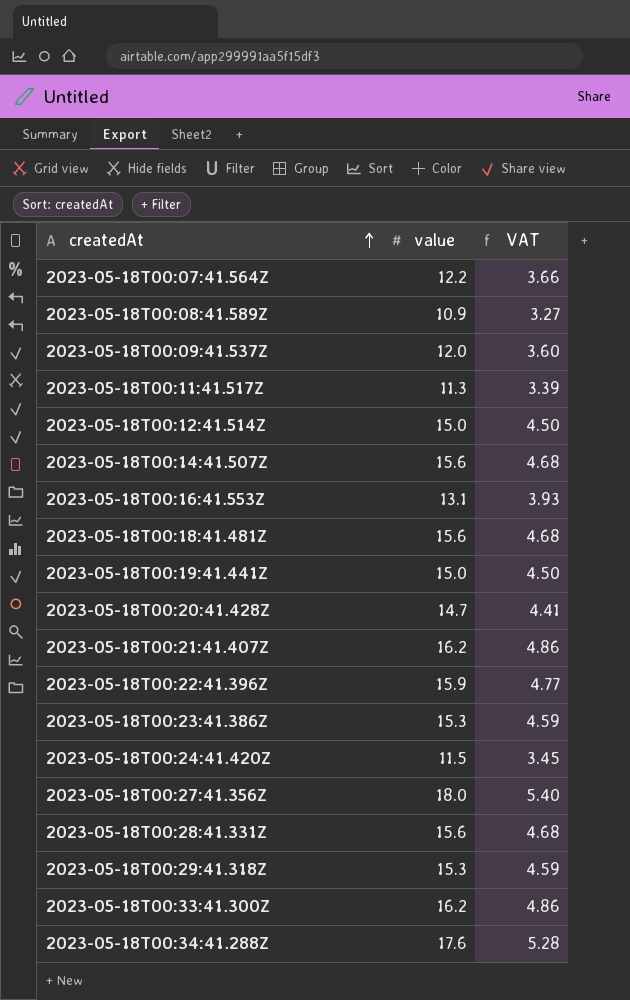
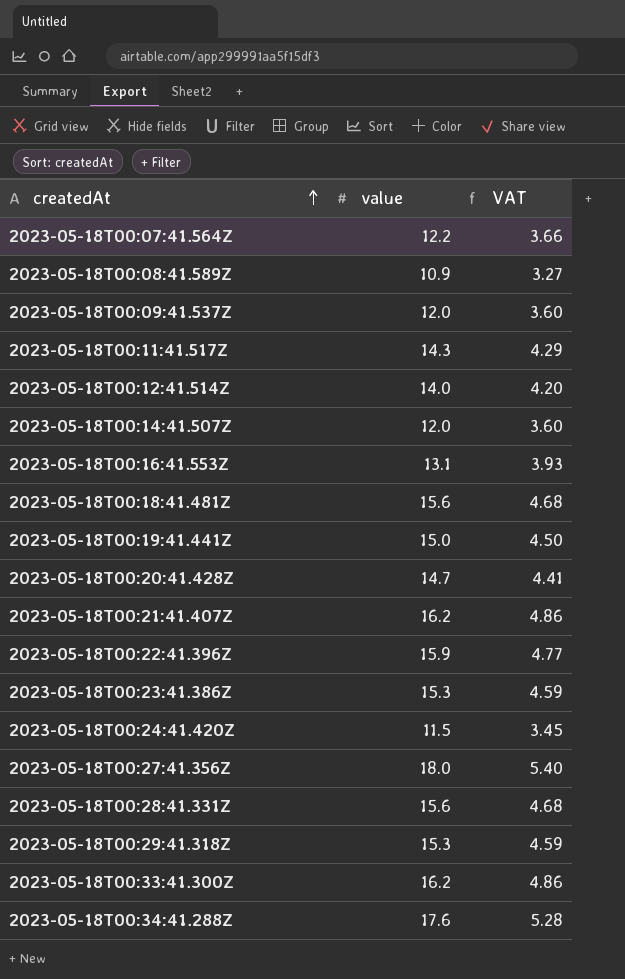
2023-05-18T00:11:41.517Z | value: 11.3 -> 14.3
2023-05-18T00:11:41.517Z | VAT: 3.39 -> 4.29
2023-05-18T00:12:41.514Z | value: 15.0 -> 14.0
2023-05-18T00:12:41.514Z | VAT: 4.50 -> 4.20
2023-05-18T00:14:41.507Z | value: 15.6 -> 12.0
2023-05-18T00:14:41.507Z | VAT: 4.68 -> 3.60

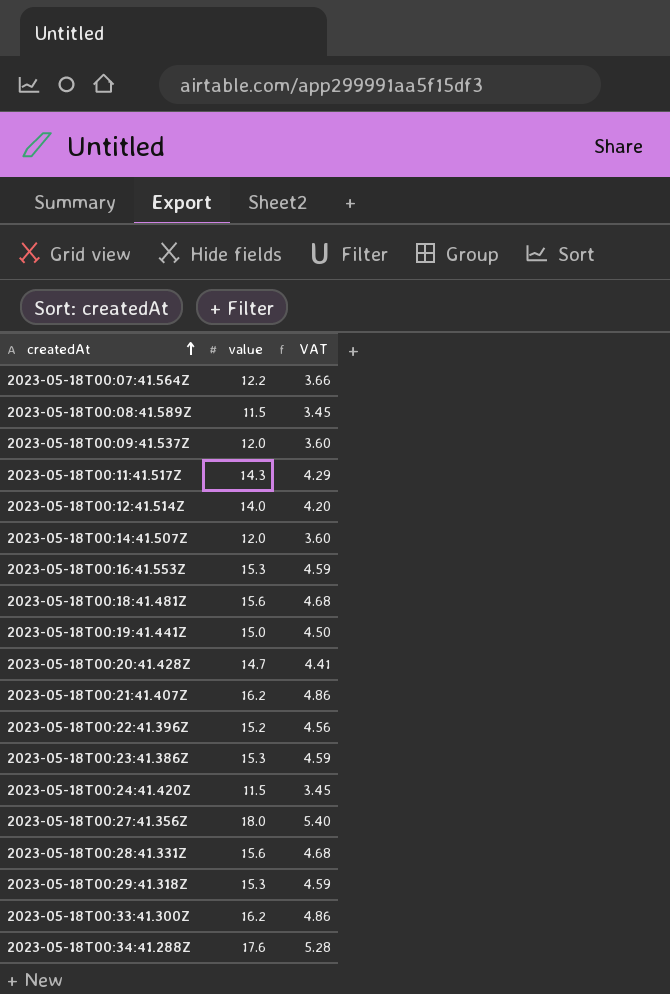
2023-05-18T00:08:41.589Z | value: 10.9 -> 11.5
2023-05-18T00:08:41.589Z | VAT: 3.27 -> 3.45
2023-05-18T00:16:41.553Z | value: 13.1 -> 15.3
2023-05-18T00:16:41.553Z | VAT: 3.93 -> 4.59
2023-05-18T00:22:41.396Z | value: 15.9 -> 15.2
2023-05-18T00:22:41.396Z | VAT: 4.77 -> 4.56

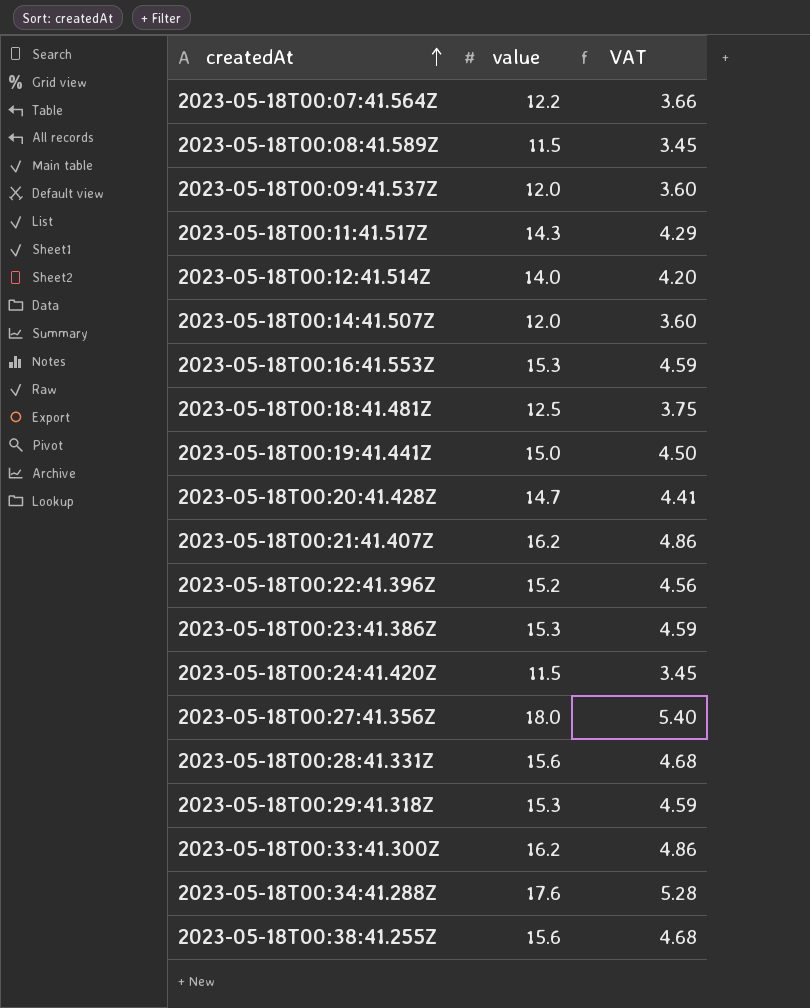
2023-05-18T00:18:41.481Z | value: 15.6 -> 12.5
2023-05-18T00:18:41.481Z | VAT: 4.68 -> 3.75
row 2023-05-18T00:38:41.255Z: none -> 15.6 | 4.68

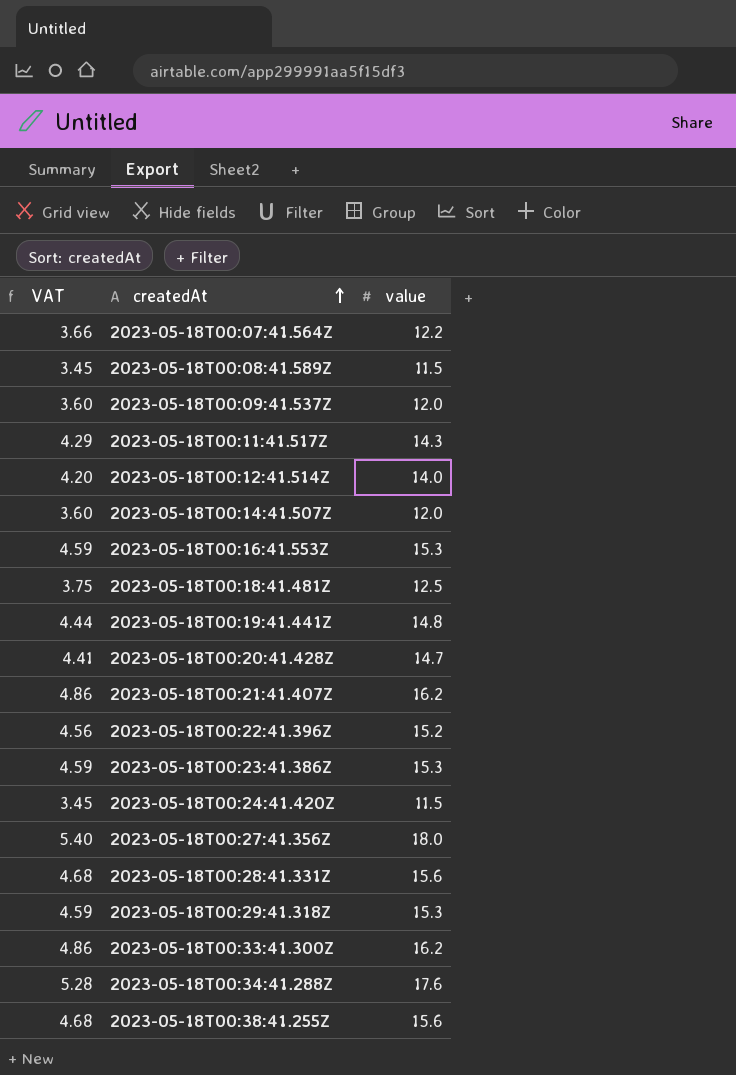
column VAT | position: 3 -> 1
2023-05-18T00:19:41.441Z | VAT: 4.50 -> 4.44
2023-05-18T00:19:41.441Z | value: 15.0 -> 14.8

